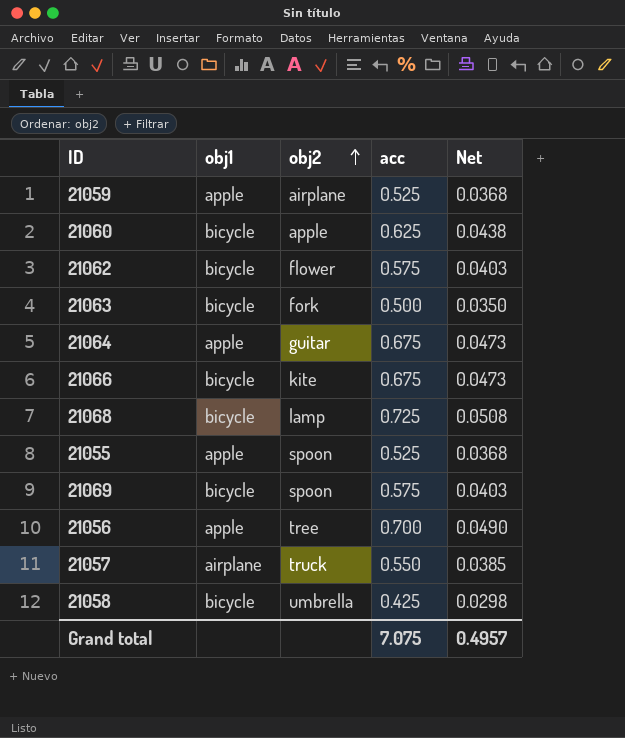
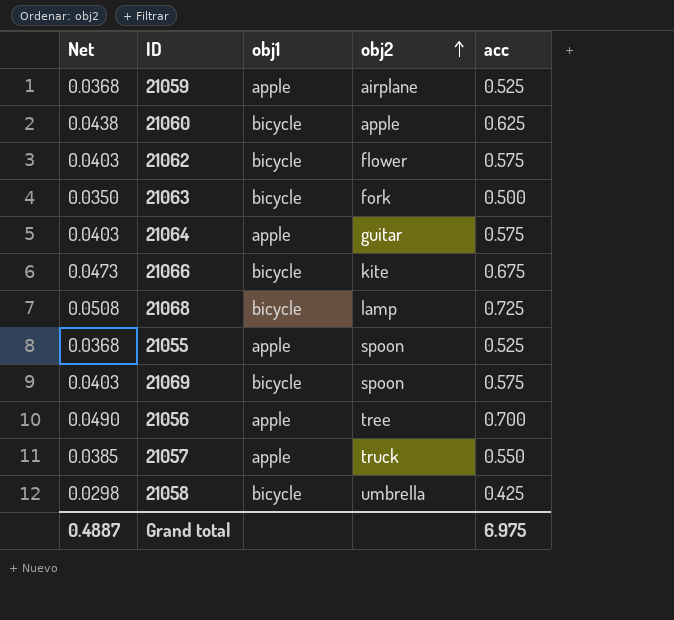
column Net | position: 5 -> 1
21064 | Net: 0.0473 -> 0.0403
21064 | acc: 0.675 -> 0.575
21057 | obj1: airplane -> apple
Grand total | Net: 0.4957 -> 0.4887
Grand total | acc: 7.075 -> 6.975

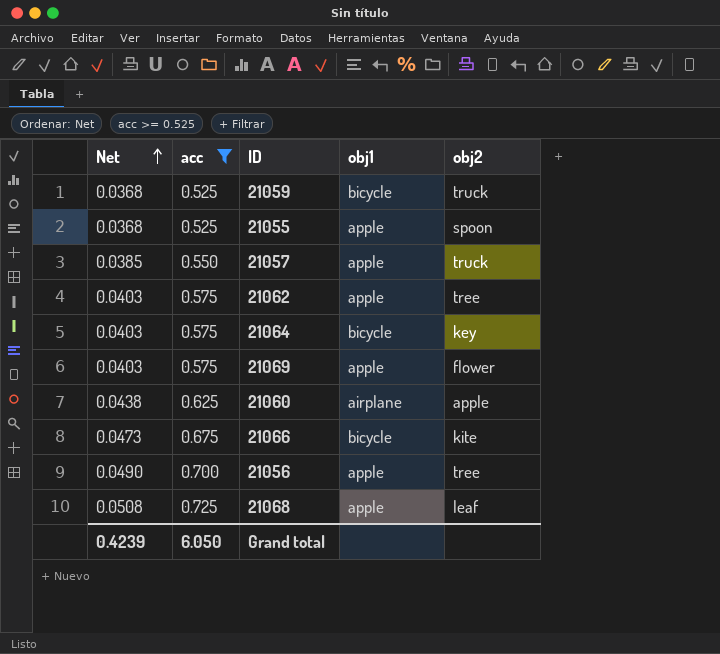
filter: none -> acc >= 0.525
row order: obj2 ascending -> Net ascending
column acc | position: 5 -> 2
21059 | obj1: apple -> bicycle
21059 | obj2: airplane -> truck
21062 | obj1: bicycle -> apple
21062 | obj2: flower -> tree
21064 | obj1: apple -> bicycle
21064 | obj2: guitar -> key
21069 | obj1: bicycle -> apple
21069 | obj2: spoon -> flower
21060 | obj1: bicycle -> airplane
21068 | obj1: bicycle -> apple
21068 | obj2: lamp -> leaf
Grand total | Net: 0.4887 -> 0.4239
Grand total | acc: 6.975 -> 6.050

